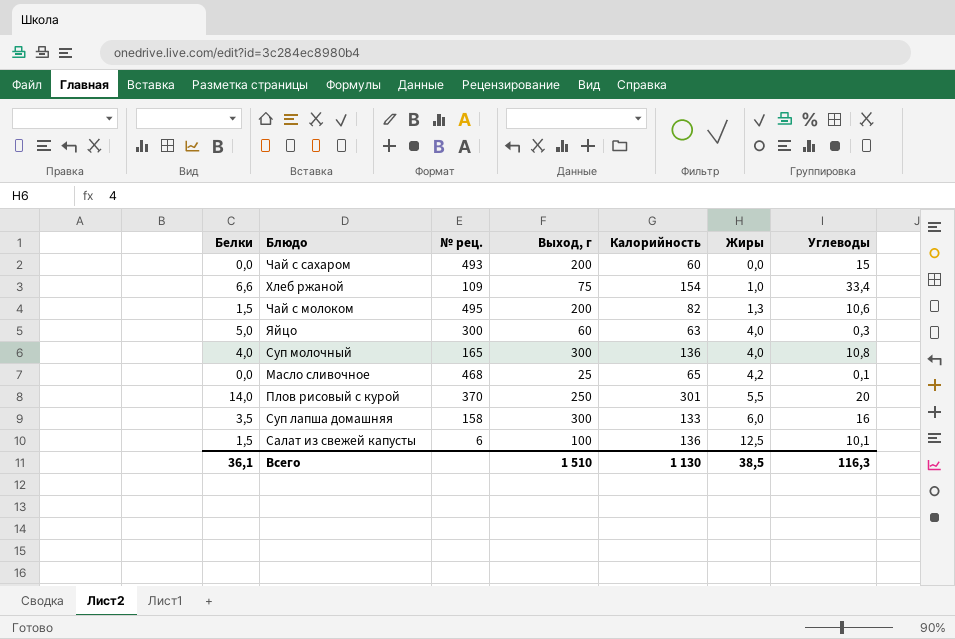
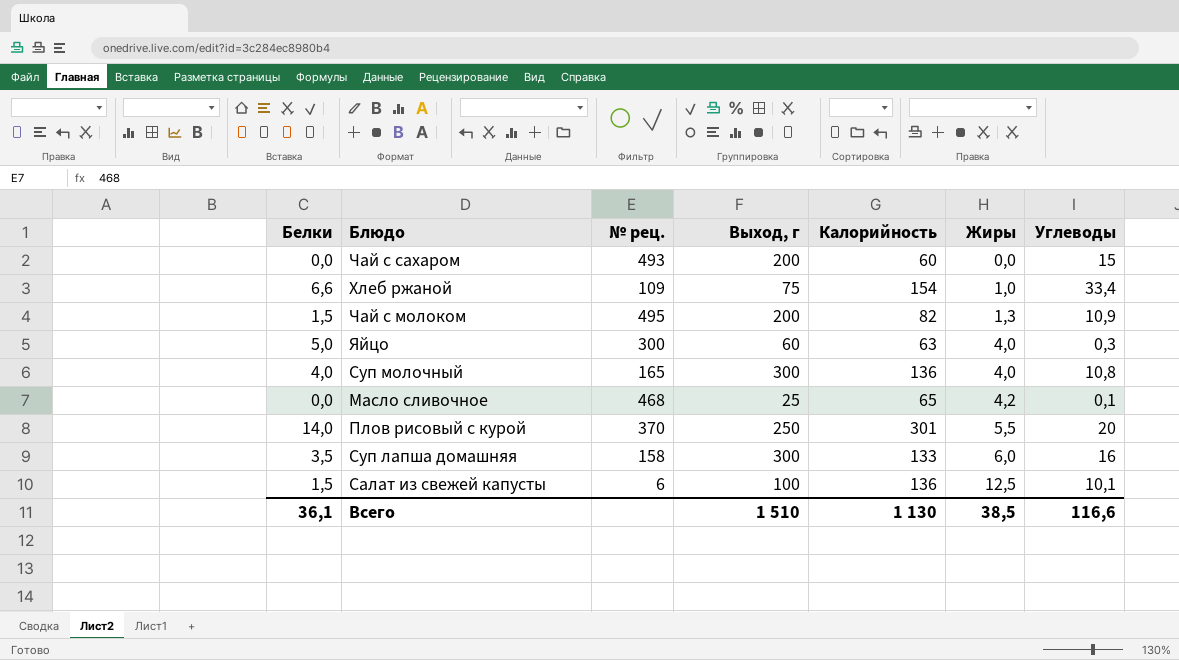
Чай с молоком | Углеводы: 10,6 -> 10,9
Всего | Углеводы: 116,3 -> 116,6

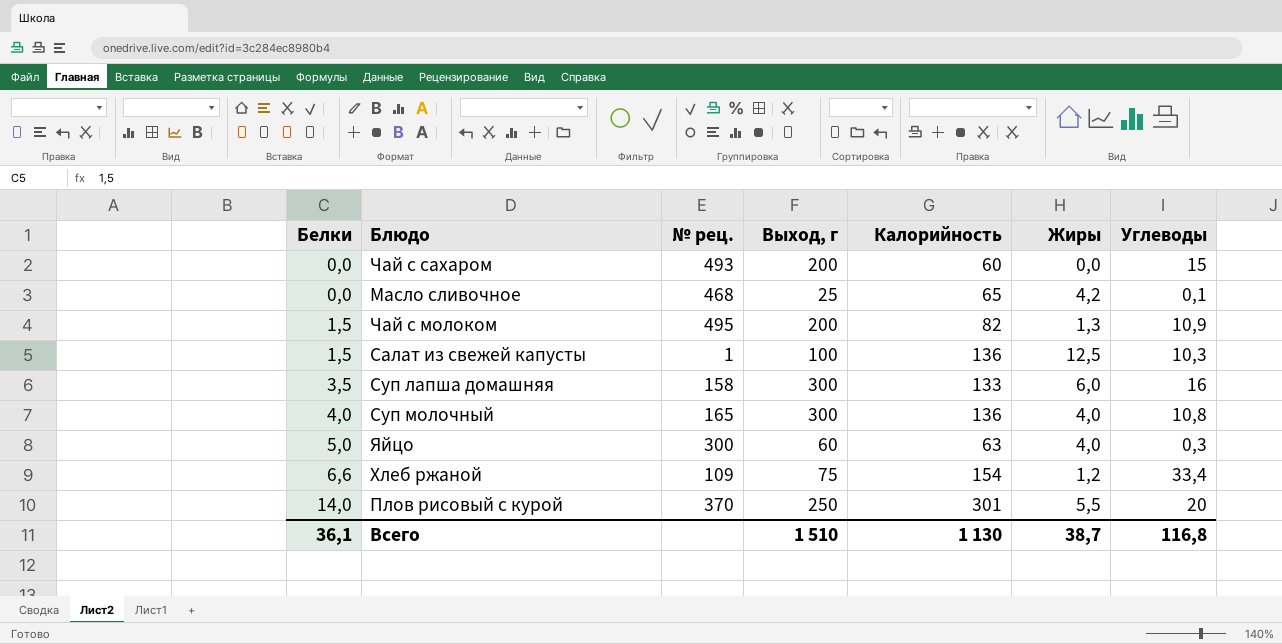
row order: Жиры ascending -> Белки ascending
Салат из свежей капусты | № рец.: 6 -> 1
Салат из свежей капусты | Углеводы: 10,1 -> 10,3
Хлеб ржаной | Жиры: 1,0 -> 1,2
Всего | Жиры: 38,5 -> 38,7
Всего | Углеводы: 116,6 -> 116,8

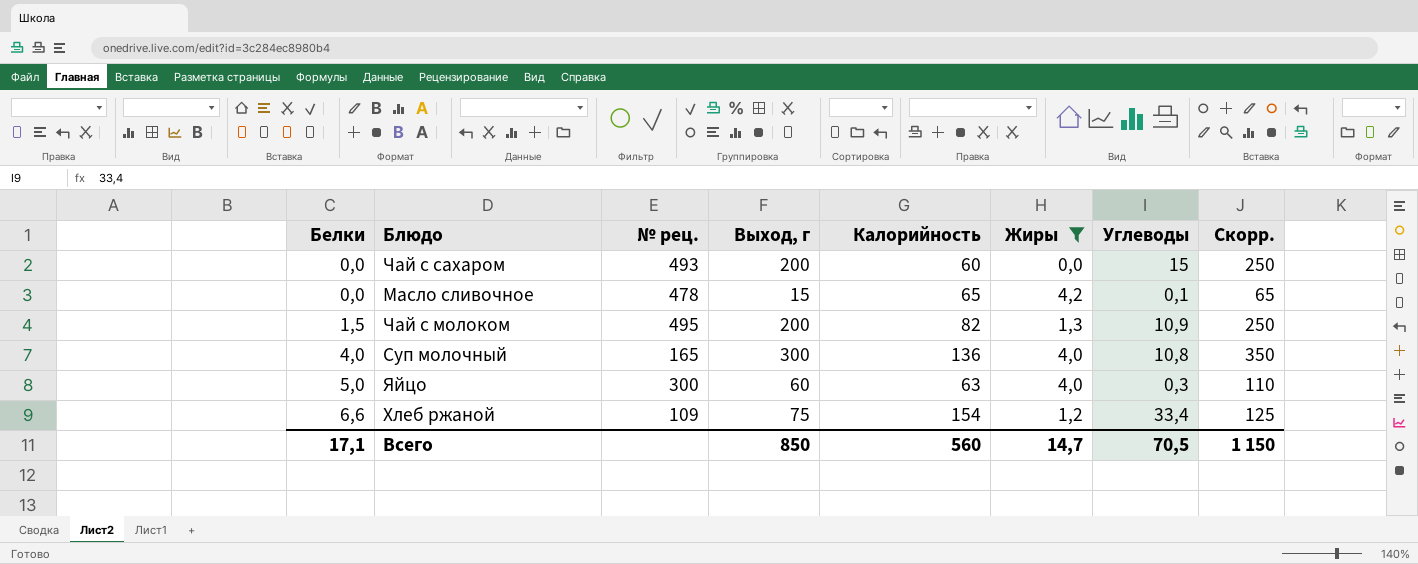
filter: none -> Жиры <= 4,2
column Скорр. | formula: none -> [Выход, г] + 50
Масло сливочное | № рец.: 468 -> 478
Масло сливочное | Выход, г: 25 -> 15
Всего | Белки: 36,1 -> 17,1
Всего | Выход, г: 1 510 -> 850
Всего | Калорийность: 1 130 -> 560
Всего | Жиры: 38,7 -> 14,7
Всего | Углеводы: 116,8 -> 70,5

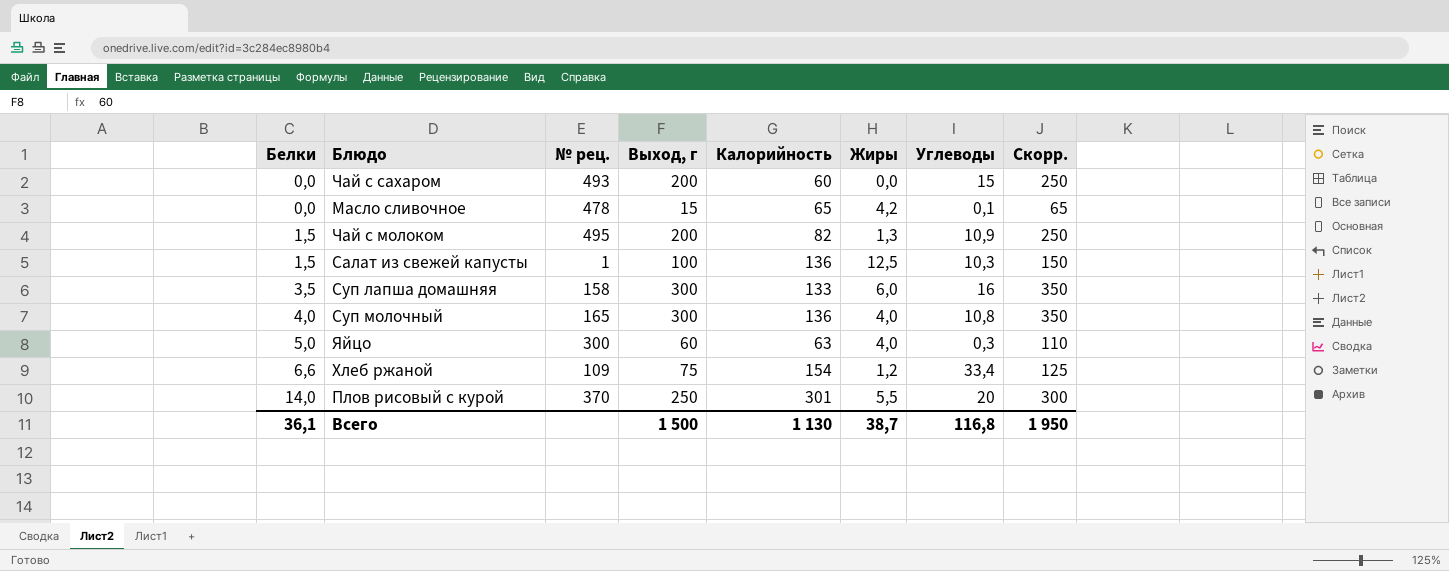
filter: Жиры <= 4,2 -> none
Всего | Белки: 17,1 -> 36,1
Всего | Выход, г: 850 -> 1 500
Всего | Калорийность: 560 -> 1 130
Всего | Жиры: 14,7 -> 38,7
Всего | Углеводы: 70,5 -> 116,8
Всего | Скорр.: 1 150 -> 1 950

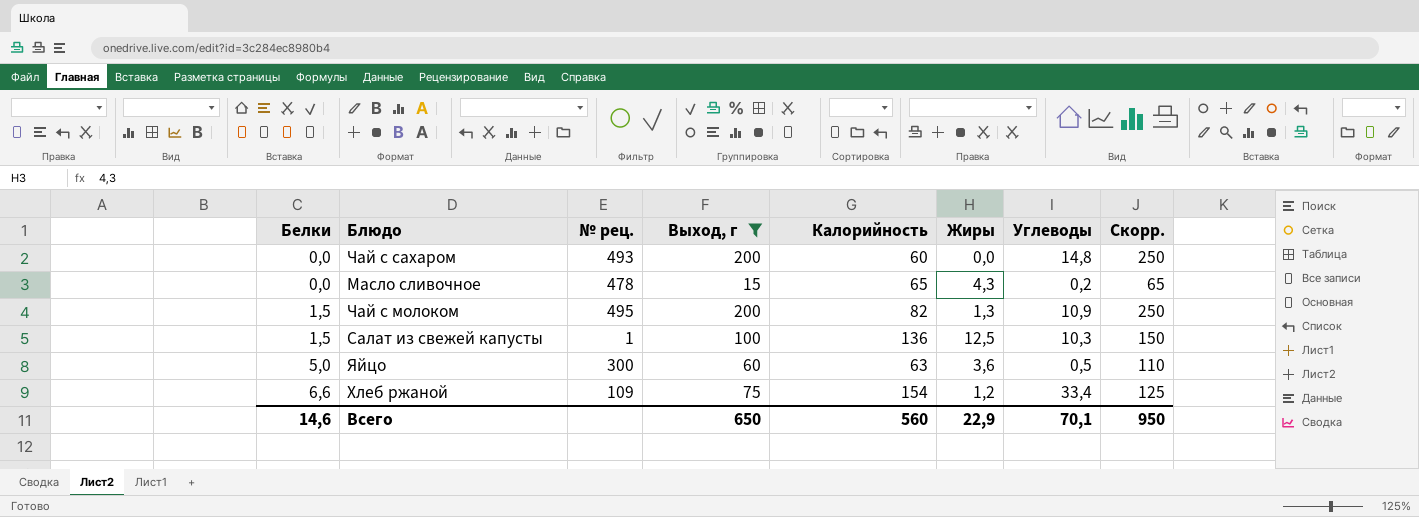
filter: none -> Выход, г <= 200
Чай с сахаром | Углеводы: 15 -> 14,8
Масло сливочное | Жиры: 4,2 -> 4,3
Масло сливочное | Углеводы: 0,1 -> 0,2
Яйцо | Жиры: 4,0 -> 3,6
Яйцо | Углеводы: 0,3 -> 0,5
Всего | Белки: 36,1 -> 14,6
Всего | Выход, г: 1 500 -> 650
Всего | Калорийность: 1 130 -> 560
Всего | Жиры: 38,7 -> 22,9
Всего | Углеводы: 116,8 -> 70,1
Всего | Скорр.: 1 950 -> 950

